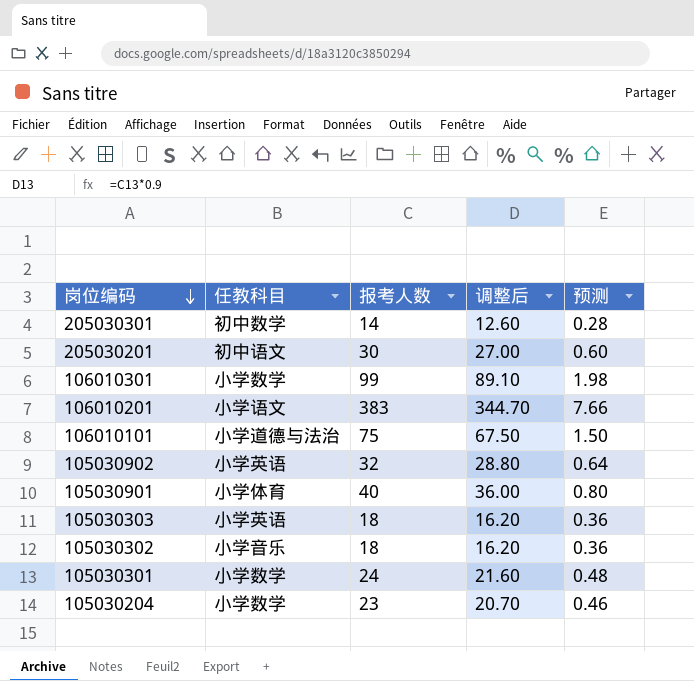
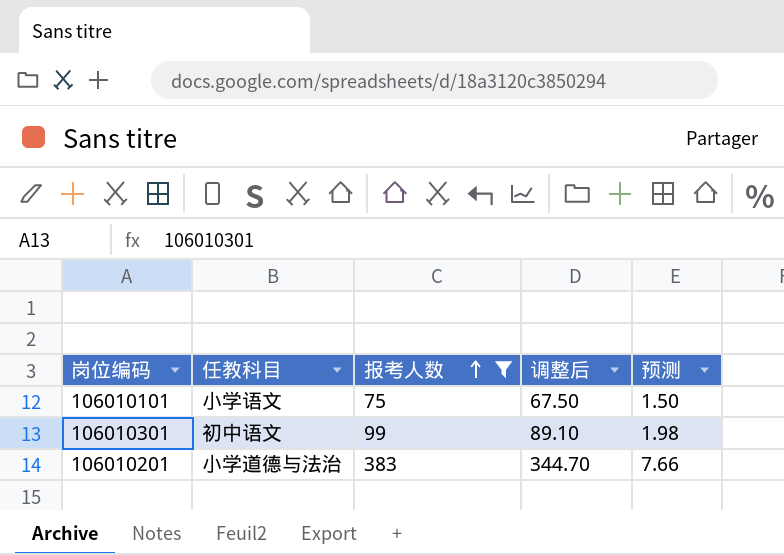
filter: none -> 报考人数 >= 75
row order: 岗位编码 descending -> 报考人数 ascending
106010101 | 任教科目: 小学道德与法治 -> 小学语文
106010301 | 任教科目: 小学数学 -> 初中语文
106010201 | 任教科目: 小学语文 -> 小学道德与法治

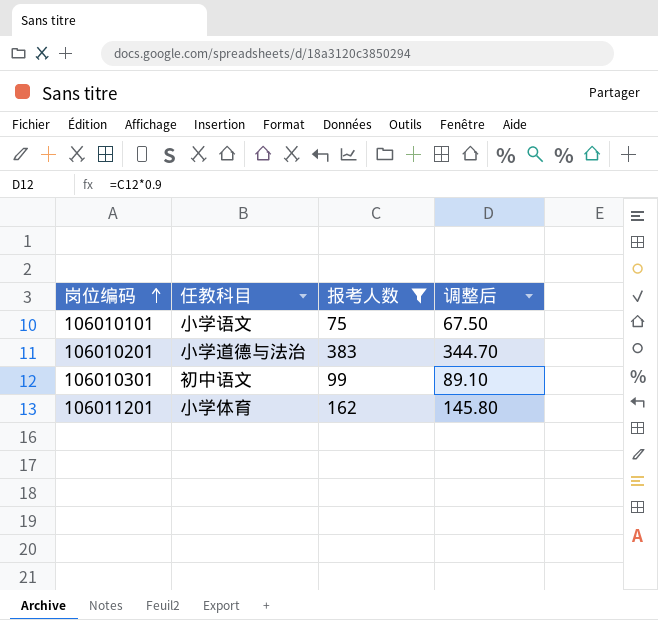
row order: 报考人数 ascending -> 岗位编码 ascending
column 预测 | formula: [报考人数] * 0.02 -> none
row 106011201: none -> 小学体育 | 162 | 145.80

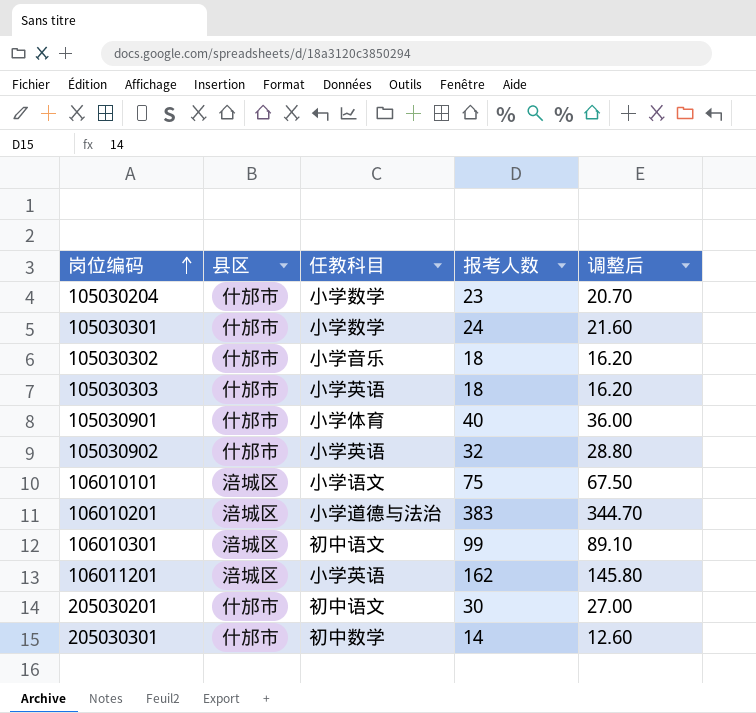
filter: 报考人数 >= 75 -> none
column 县区 | position: none -> 2
106011201 | 任教科目: 小学体育 -> 小学英语

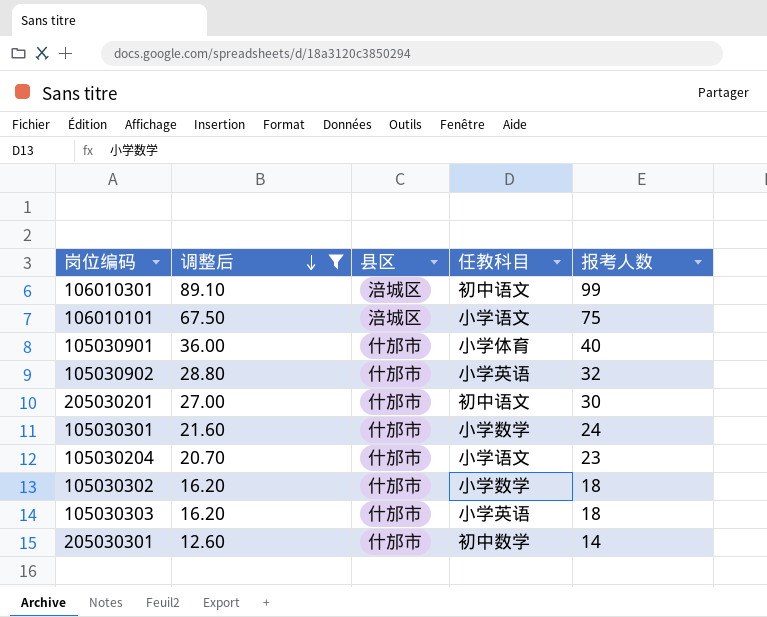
filter: none -> 调整后 <= 89.10
row order: 岗位编码 ascending -> 调整后 descending
column 调整后 | position: 5 -> 2
105030204 | 任教科目: 小学数学 -> 小学语文
105030302 | 任教科目: 小学音乐 -> 小学数学

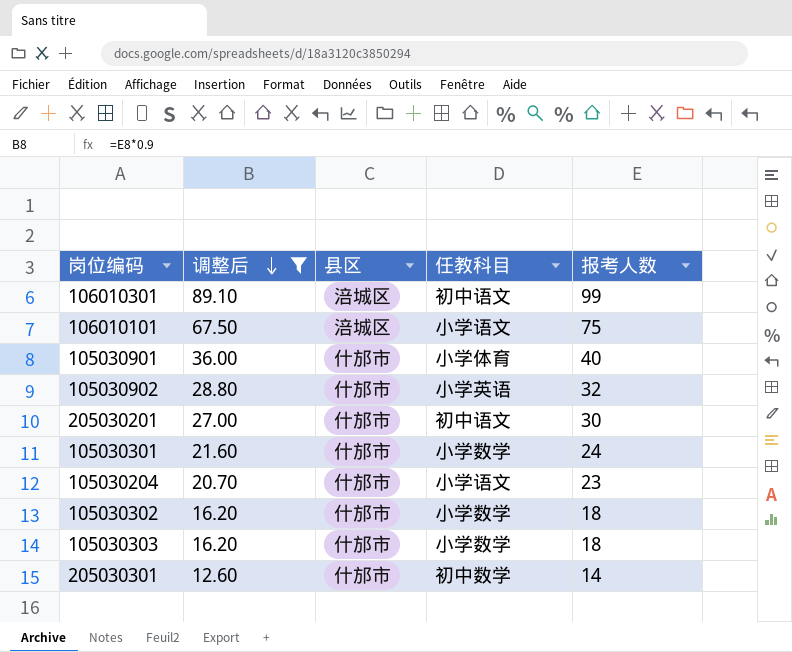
105030303 | 任教科目: 小学英语 -> 小学数学

